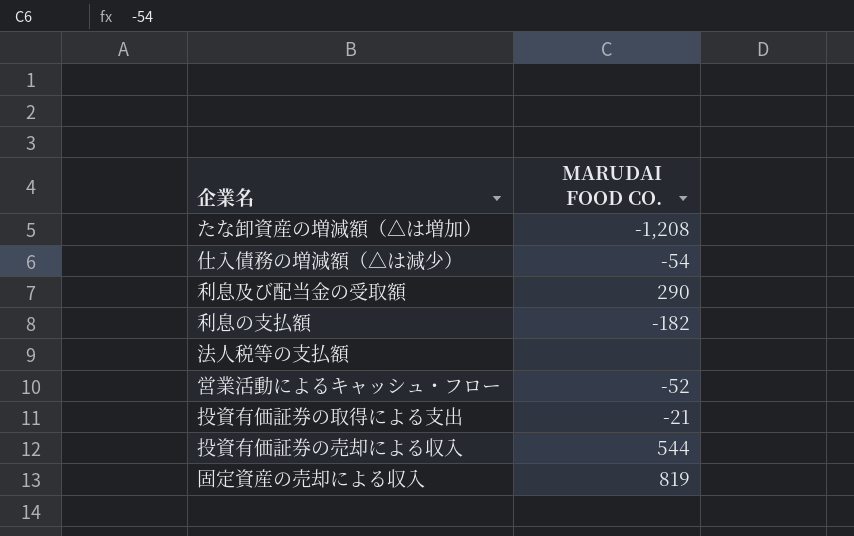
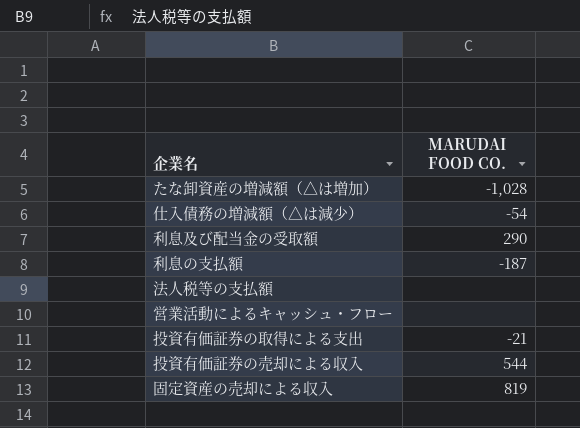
たな卸資産の増減額（△は増加） | MARUDAI FOOD CO.: -1,208 -> -1,028
利息の支払額 | MARUDAI FOOD CO.: -182 -> -187
営業活動によるキャッシュ・フロー | MARUDAI FOOD CO.: -52 -> none

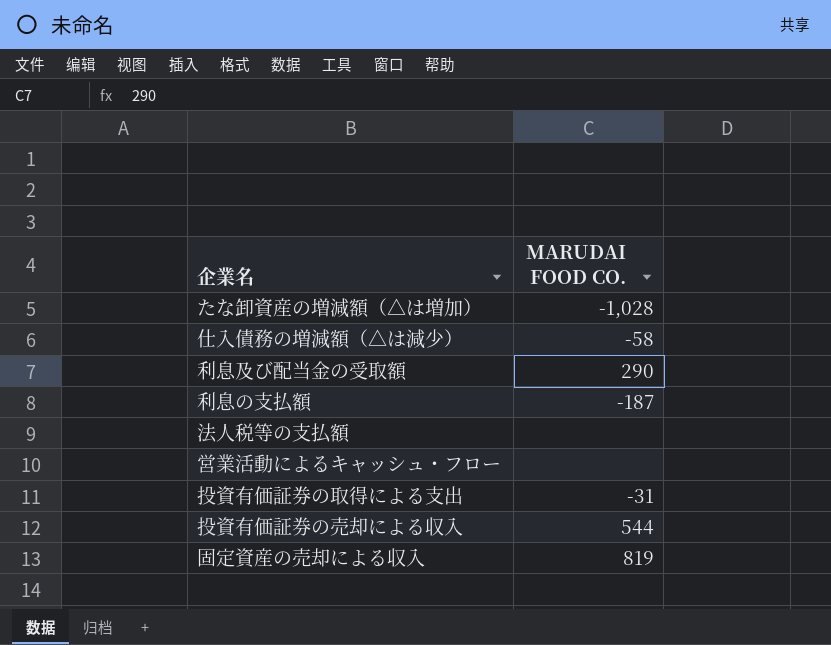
仕入債務の増減額（△は減少） | MARUDAI FOOD CO.: -54 -> -58
投資有価証券の取得による支出 | MARUDAI FOOD CO.: -21 -> -31

